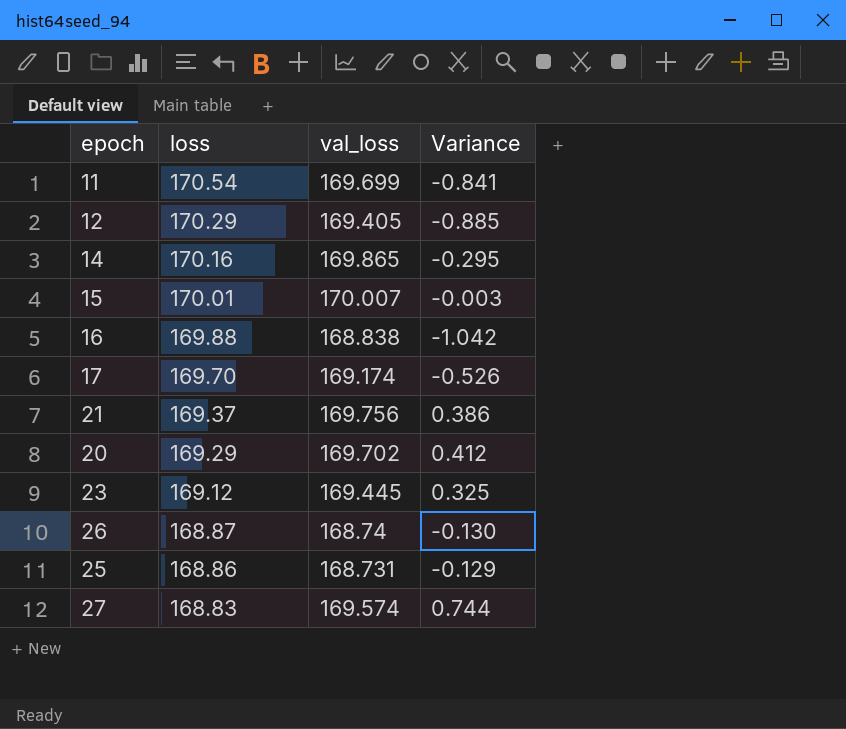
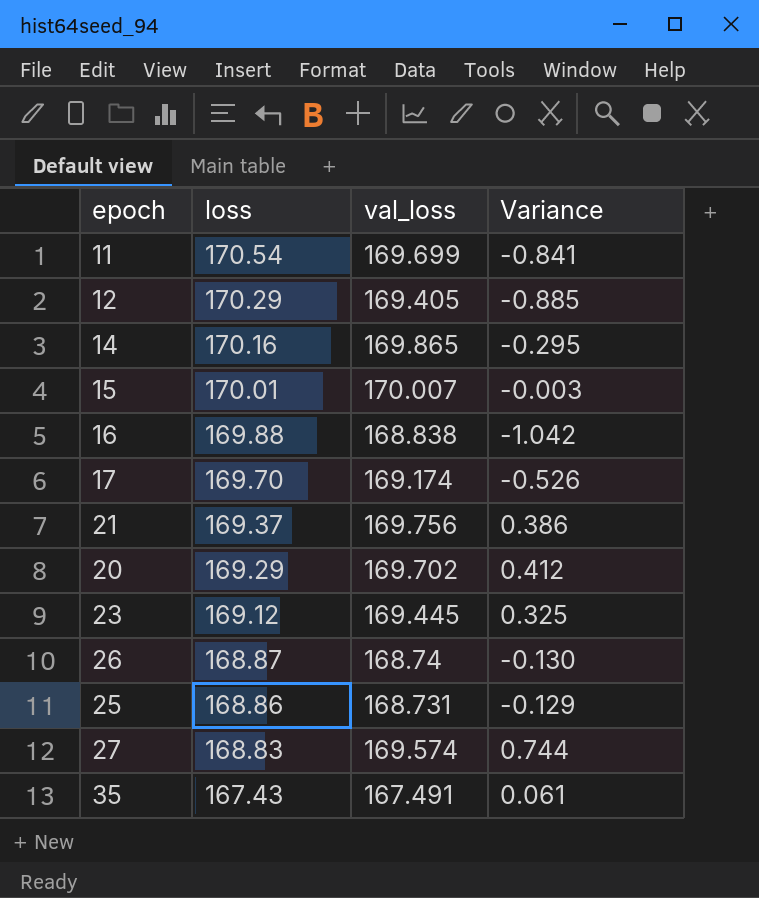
row 35: none -> 167.43 | 167.491 | 0.061

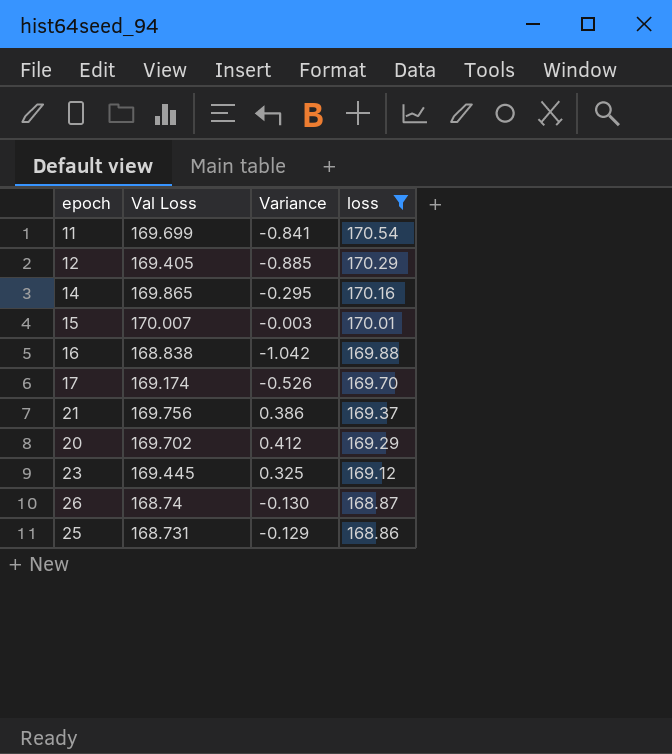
filter: none -> loss >= 168.86
column name: val_loss -> Val Loss
column loss | position: 2 -> 4

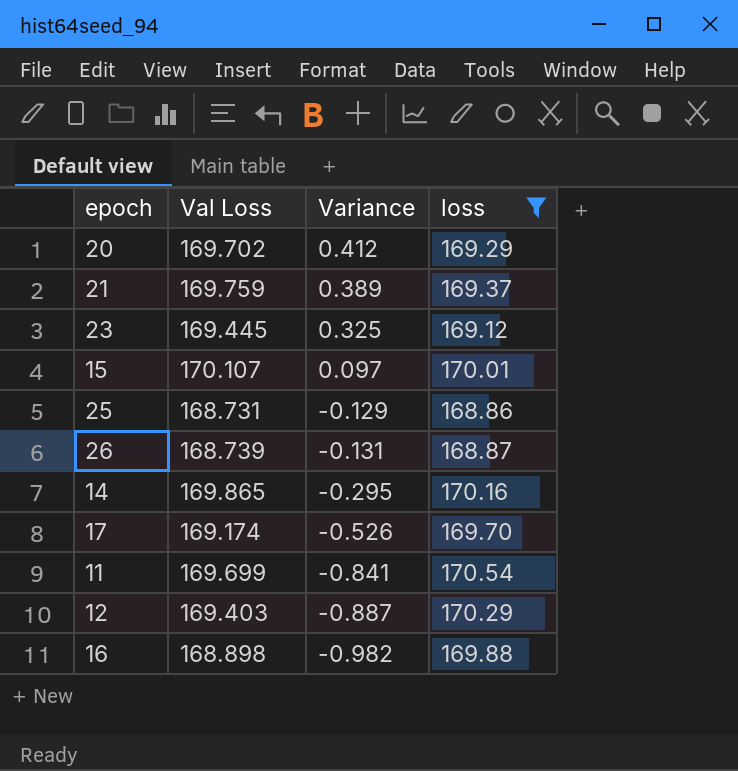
row order: loss descending -> Variance descending
21 | Val Loss: 169.756 -> 169.759
21 | Variance: 0.386 -> 0.389
15 | Val Loss: 170.007 -> 170.107
15 | Variance: -0.003 -> 0.097
26 | Val Loss: 168.74 -> 168.739
26 | Variance: -0.130 -> -0.131
12 | Val Loss: 169.405 -> 169.403
12 | Variance: -0.885 -> -0.887
16 | Val Loss: 168.838 -> 168.898
16 | Variance: -1.042 -> -0.982

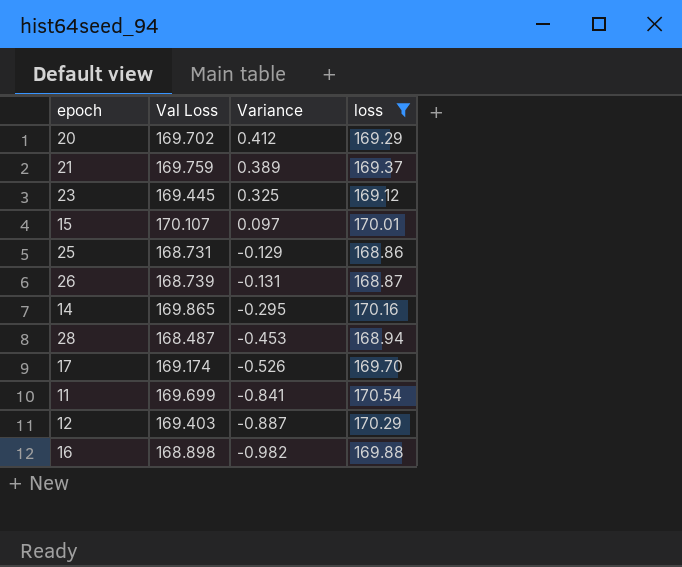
row 28: none -> 168.487 | -0.453 | 168.94

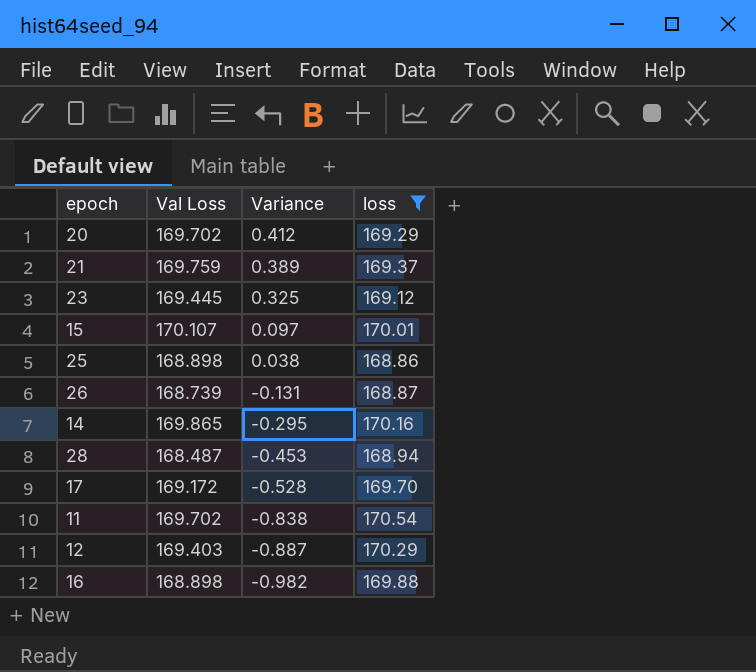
25 | Val Loss: 168.731 -> 168.898
25 | Variance: -0.129 -> 0.038
17 | Val Loss: 169.174 -> 169.172
17 | Variance: -0.526 -> -0.528
11 | Val Loss: 169.699 -> 169.702
11 | Variance: -0.841 -> -0.838

